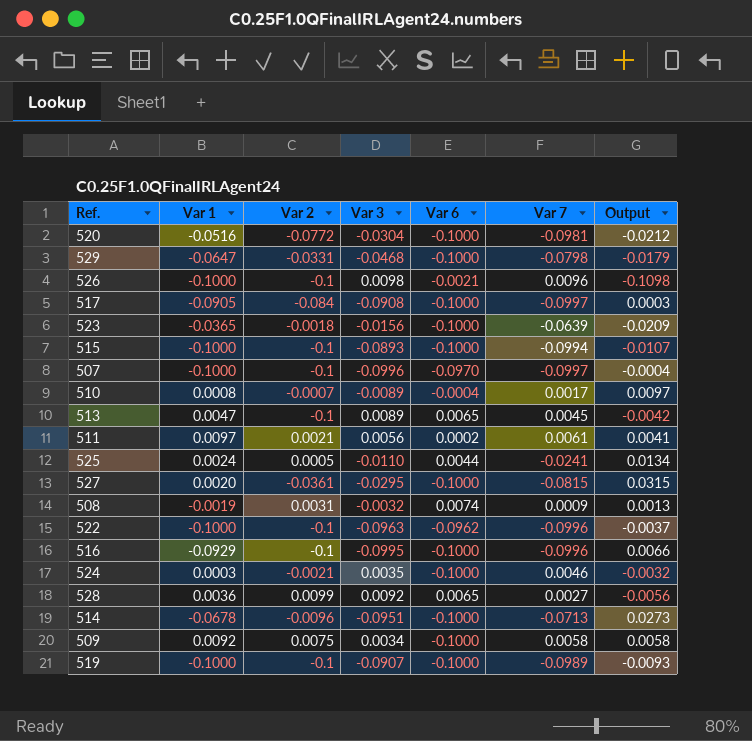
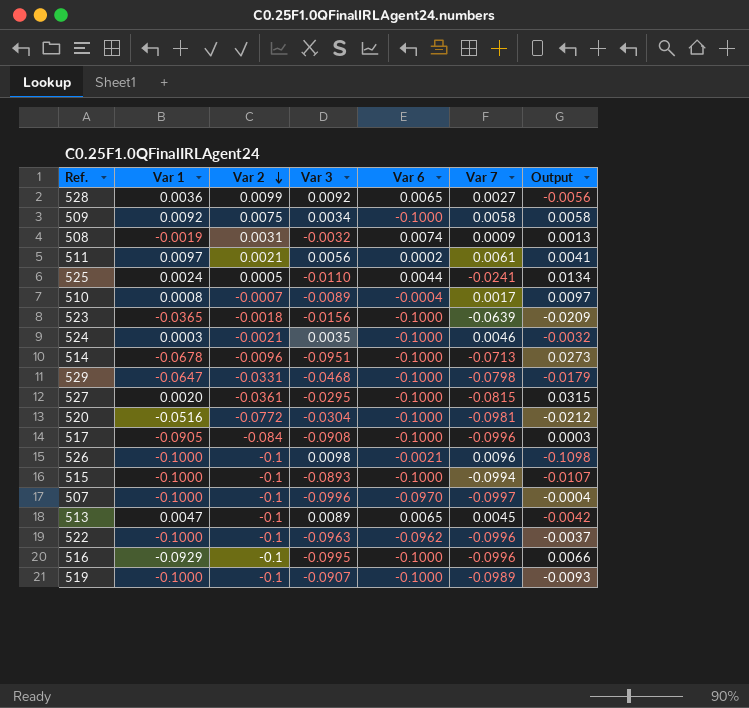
row order: none -> Var 2 descending
517 | Var 7: -0.0997 -> -0.0996

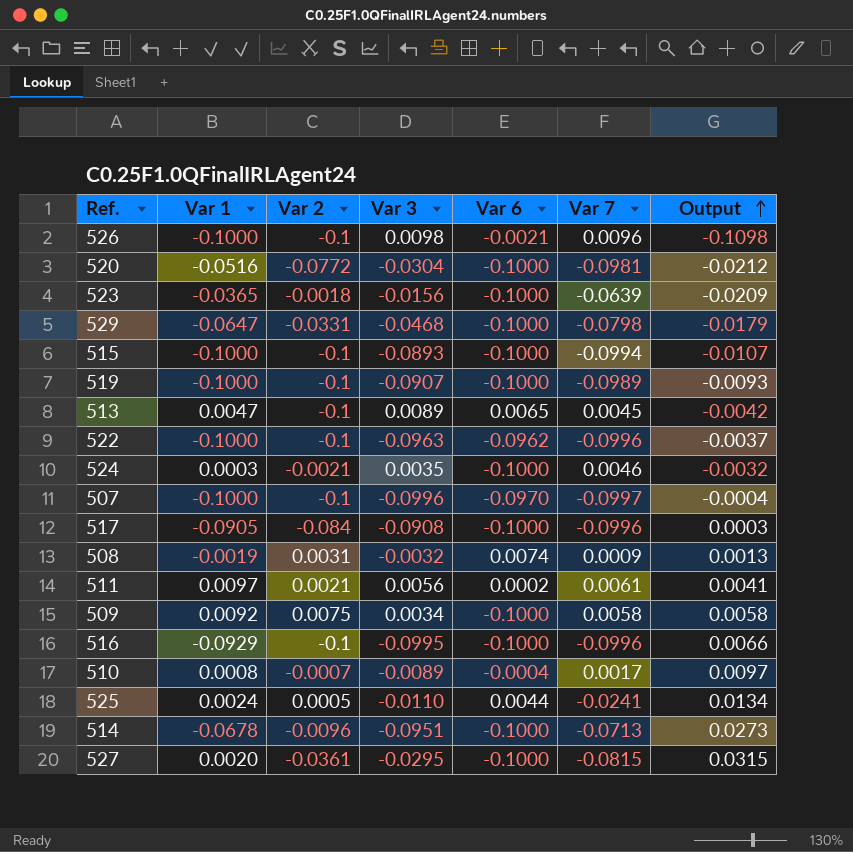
row order: Var 2 descending -> Output ascending
row 528: 0.0036 | 0.0099 | 0.0092 | 0.0065 | 0.0027 | -0.0056 -> none

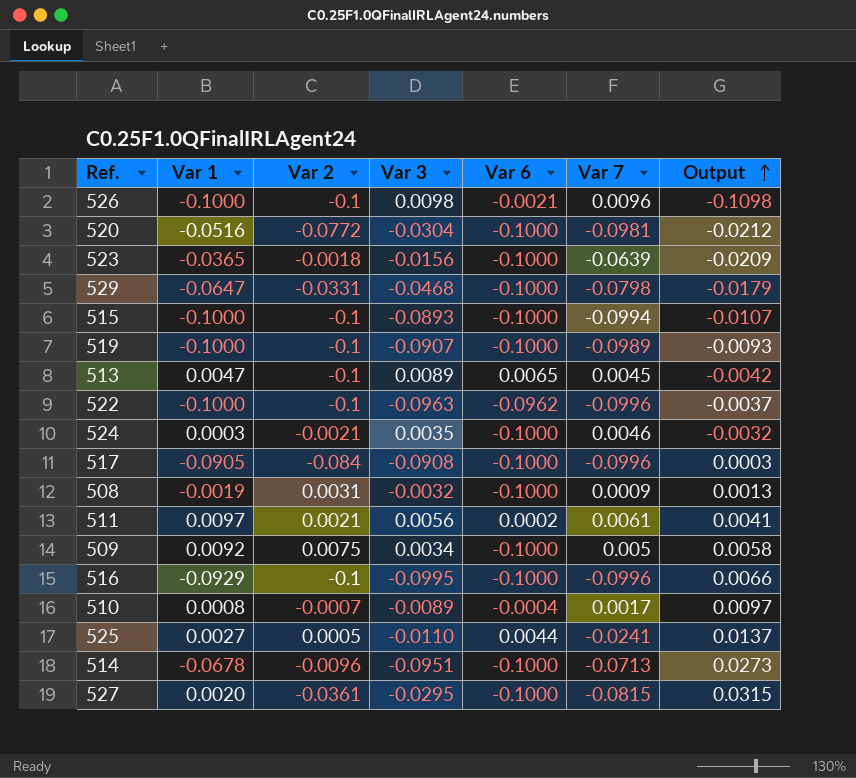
row 507: -0.1000 | -0.1 | -0.0996 | -0.0970 | -0.0997 | -0.0004 -> none
508 | Var 6: 0.0074 -> -0.1000
509 | Var 7: 0.0058 -> 0.005
525 | Var 1: 0.0024 -> 0.0027
525 | Output: 0.0134 -> 0.0137

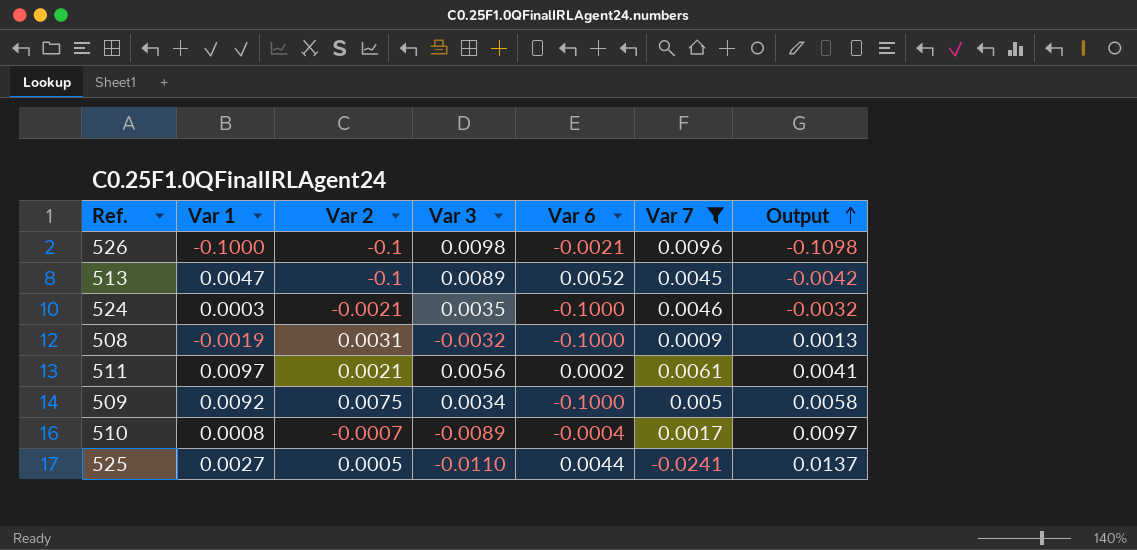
filter: none -> Var 7 >= -0.0241
513 | Var 6: 0.0065 -> 0.0052

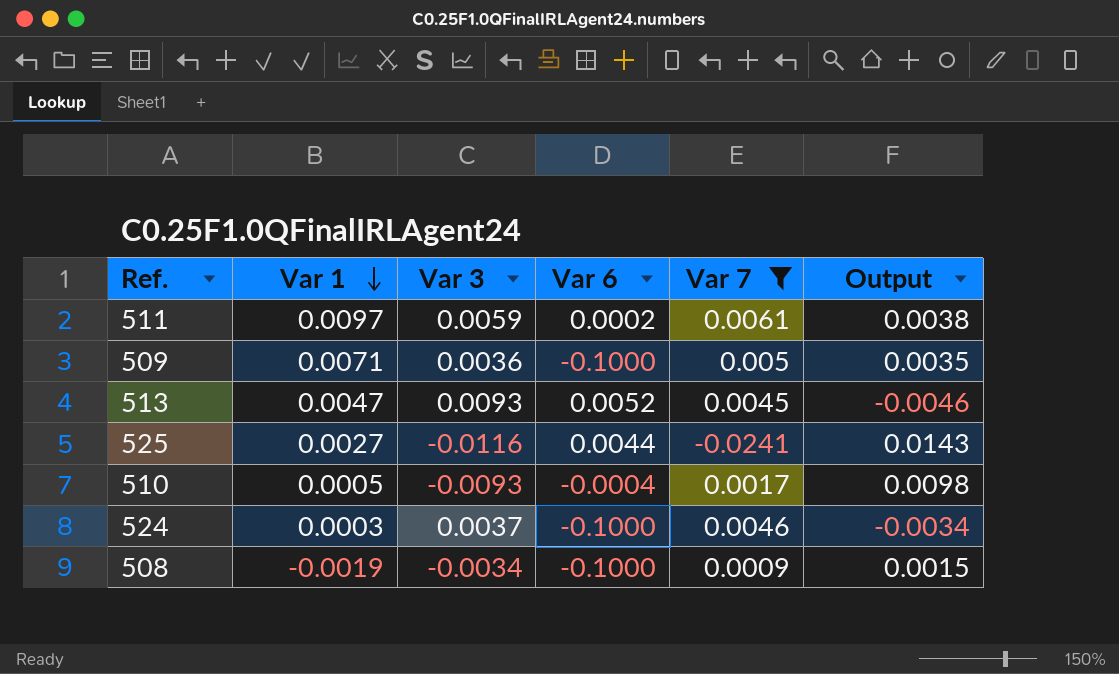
row order: Output ascending -> Var 1 descending
column Var 2 | position: 3 -> none
row 526: -0.1000 | -0.1 | 0.0098 | -0.0021 | 0.0096 | -0.1098 -> none
511 | Var 3: 0.0056 -> 0.0059
511 | Output: 0.0041 -> 0.0038
509 | Var 1: 0.0092 -> 0.0071
509 | Var 3: 0.0034 -> 0.0036
509 | Output: 0.0058 -> 0.0035
513 | Var 3: 0.0089 -> 0.0093
513 | Output: -0.0042 -> -0.0046
525 | Var 3: -0.0110 -> -0.0116
525 | Output: 0.0137 -> 0.0143
510 | Var 1: 0.0008 -> 0.0005
510 | Var 3: -0.0089 -> -0.0093
510 | Output: 0.0097 -> 0.0098
524 | Var 3: 0.0035 -> 0.0037
524 | Output: -0.0032 -> -0.0034
508 | Var 3: -0.0032 -> -0.0034
508 | Output: 0.0013 -> 0.0015

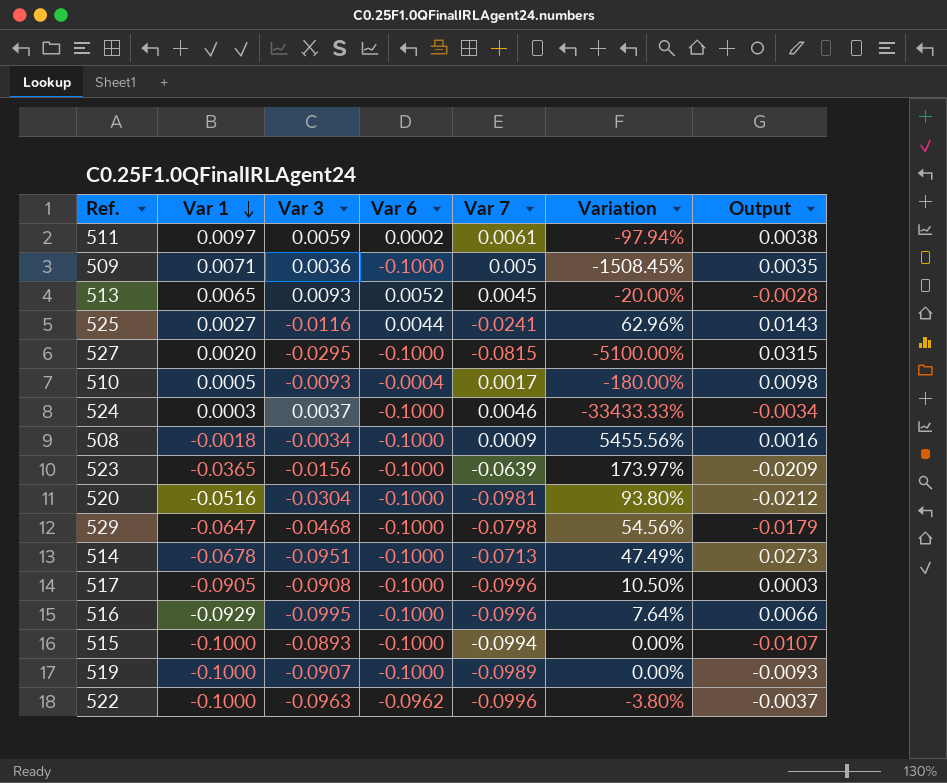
filter: Var 7 >= -0.0241 -> none
column Variation | formula: none -> ([Var 6] - [Var 1]) / [Var 1]
513 | Var 1: 0.0047 -> 0.0065
513 | Output: -0.0046 -> -0.0028
508 | Var 1: -0.0019 -> -0.0018
508 | Output: 0.0015 -> 0.0016

